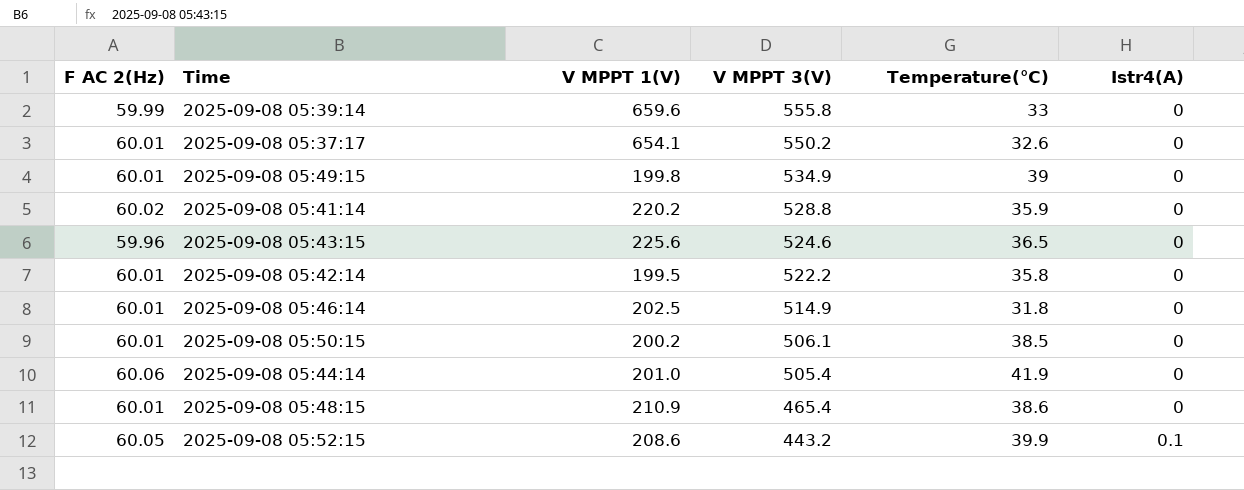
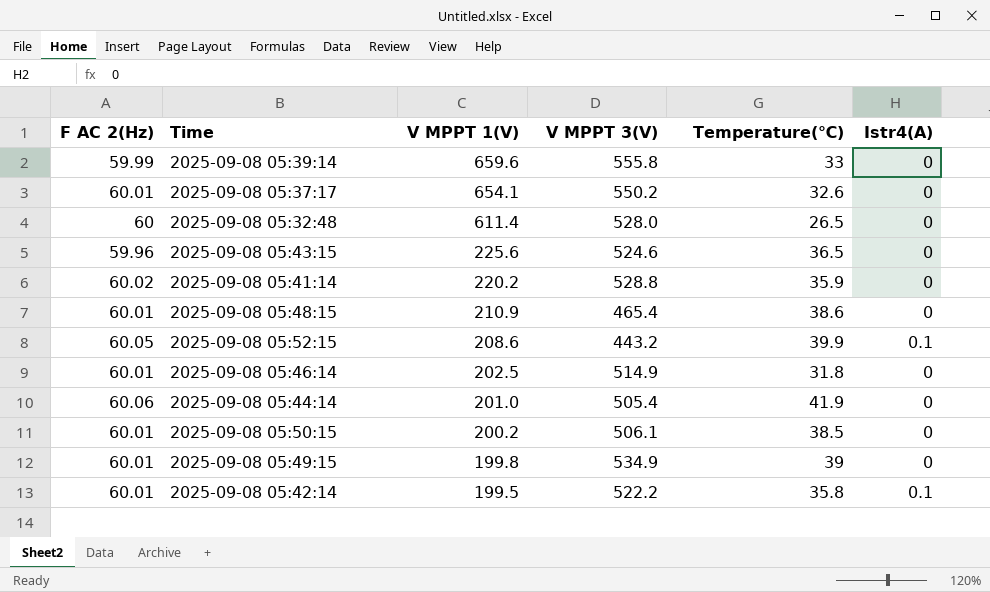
row order: V MPPT 3(V) descending -> V MPPT 1(V) descending
row 2025-09-08 05:32:48: none -> 60 | 611.4 | 528.0 | 26.5 | 0
2025-09-08 05:42:14 | Istr4(A): 0 -> 0.1

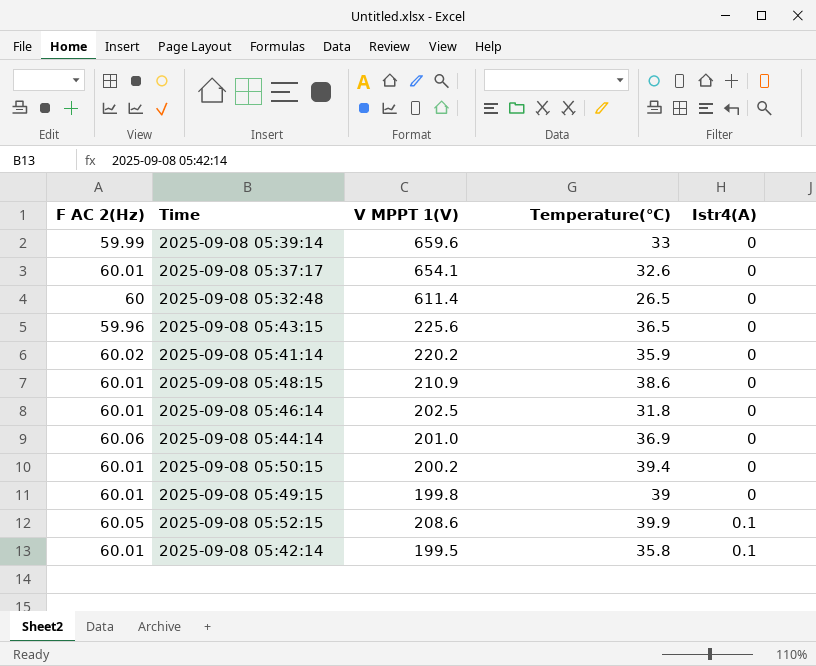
row order: V MPPT 1(V) descending -> Istr4(A) ascending
column V MPPT 3(V) | position: 4 -> none
2025-09-08 05:44:14 | Temperature(℃): 41.9 -> 36.9
2025-09-08 05:50:15 | Temperature(℃): 38.5 -> 39.4

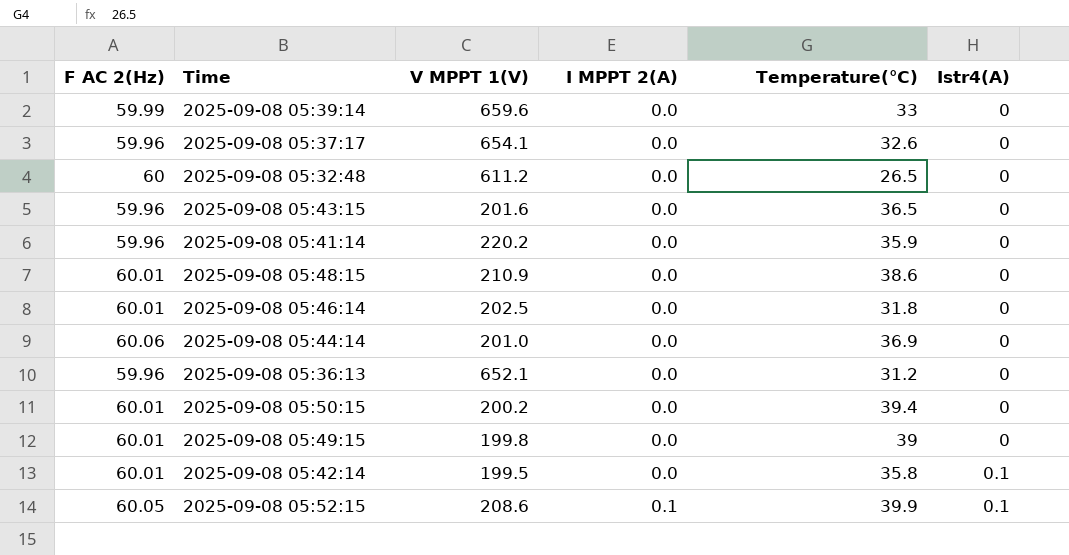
row order: Istr4(A) ascending -> I MPPT 2(A) ascending
column I MPPT 2(A) | position: none -> 4
2025-09-08 05:37:17 | F AC 2(Hz): 60.01 -> 59.96
2025-09-08 05:32:48 | V MPPT 1(V): 611.4 -> 611.2
2025-09-08 05:43:15 | V MPPT 1(V): 225.6 -> 201.6
2025-09-08 05:41:14 | F AC 2(Hz): 60.02 -> 59.96
row 2025-09-08 05:36:13: none -> 59.96 | 652.1 | 0.0 | 31.2 | 0

